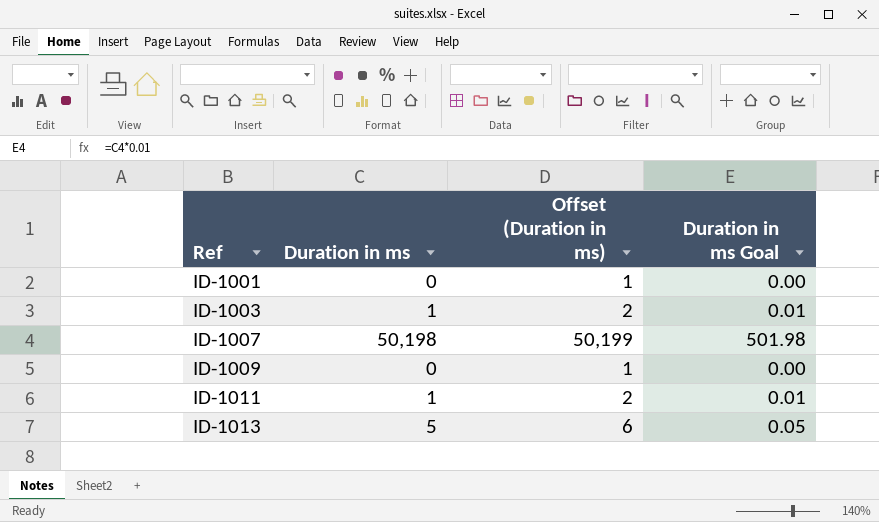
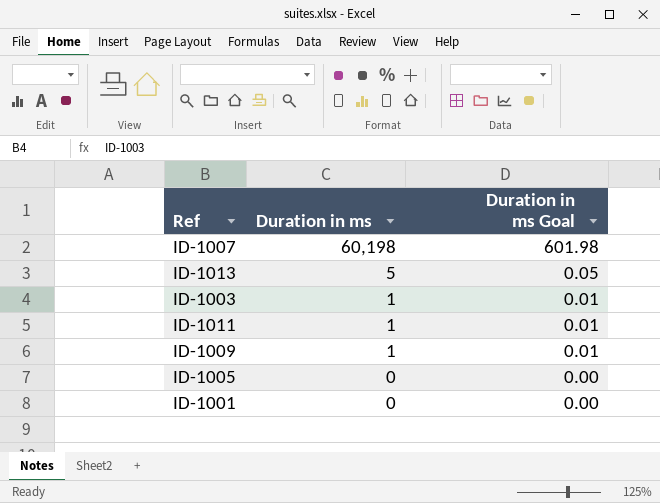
row order: Ref ascending -> Duration in ms descending
column Offset (Duration in ms) | formula: [Duration in ms] + 1 -> none
ID-1007 | Duration in ms: 50,198 -> 60,198
ID-1007 | Duration in ms Goal: 501.98 -> 601.98
ID-1009 | Duration in ms: 0 -> 1
ID-1009 | Duration in ms Goal: 0.00 -> 0.01
row ID-1005: none -> 0 | 0.00

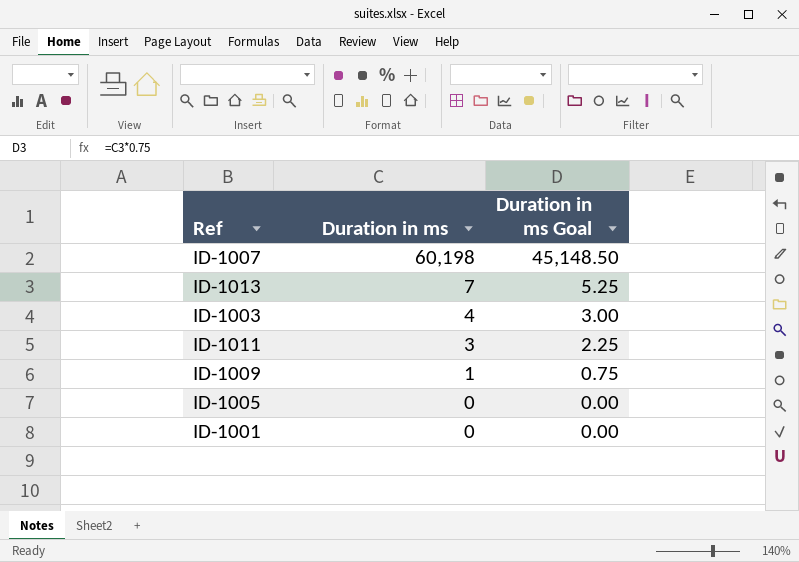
column Duration in ms Goal | formula: [Duration in ms] * 0.01 -> [Duration in ms] * 0.75
ID-1013 | Duration in ms: 5 -> 7
ID-1003 | Duration in ms: 1 -> 4
ID-1011 | Duration in ms: 1 -> 3

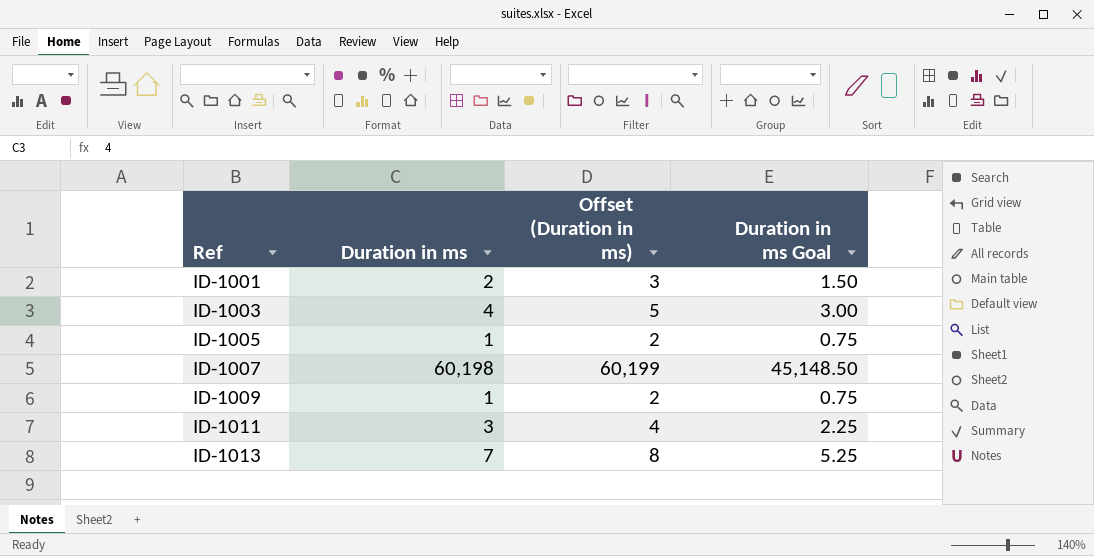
row order: Duration in ms descending -> Ref ascending
column Offset (Duration in ms) | formula: none -> [Duration in ms] + 1
ID-1001 | Duration in ms: 0 -> 2
ID-1001 | Duration in ms Goal: 0.00 -> 1.50
ID-1005 | Duration in ms: 0 -> 1
ID-1005 | Duration in ms Goal: 0.00 -> 0.75

